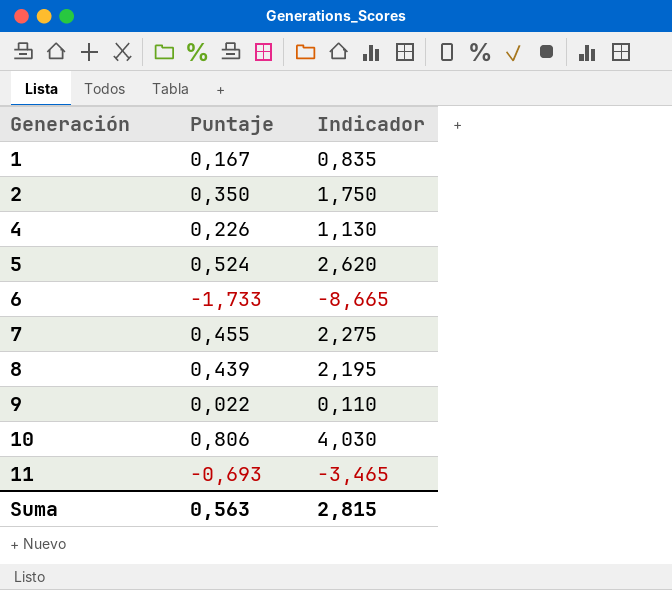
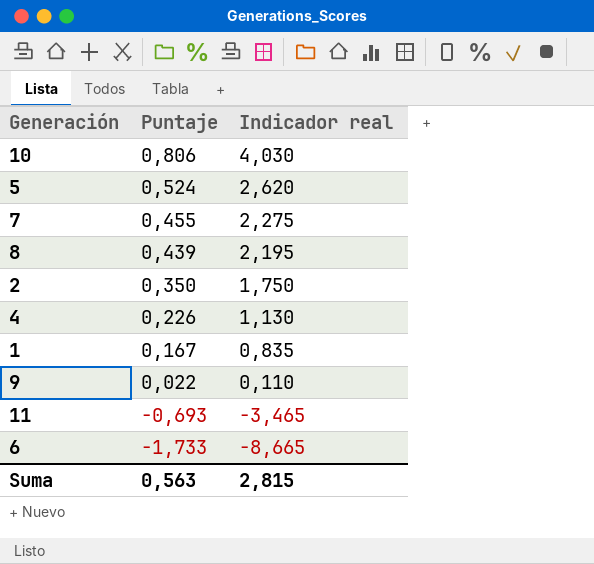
row order: Generación ascending -> Puntaje descending
column name: Indicador -> Indicador real

